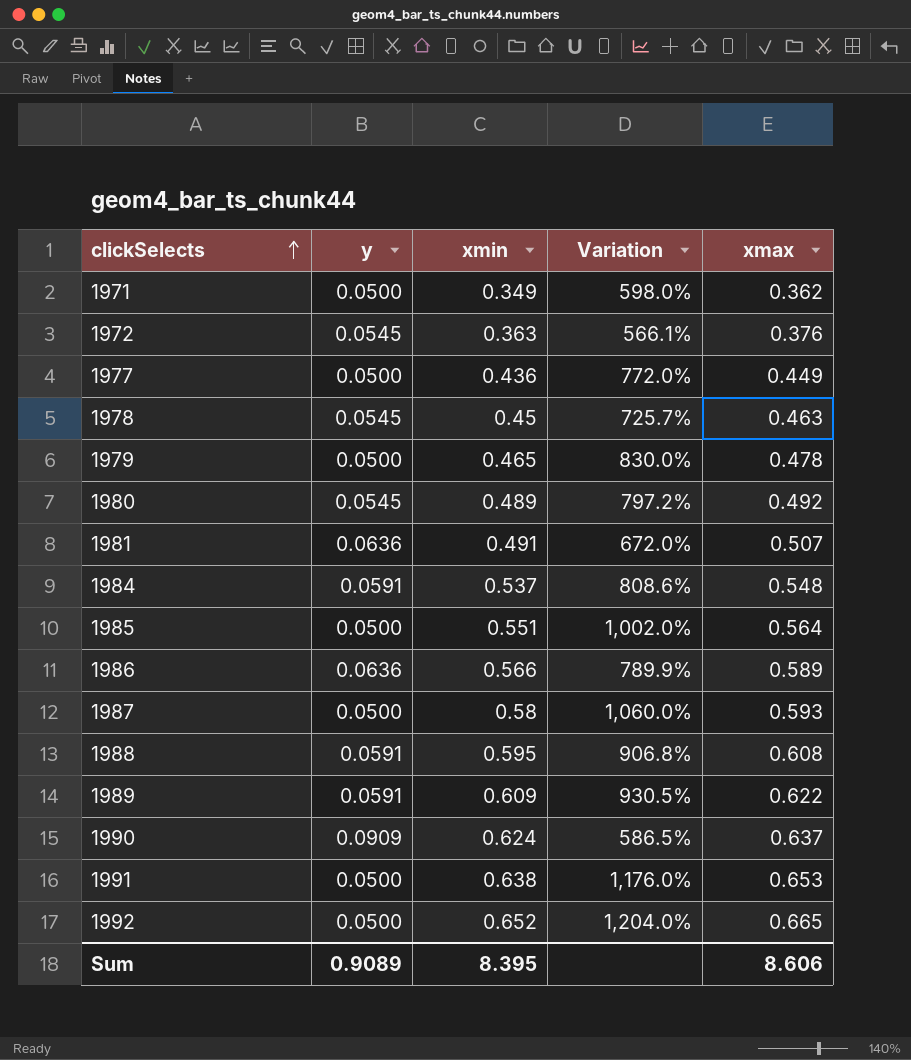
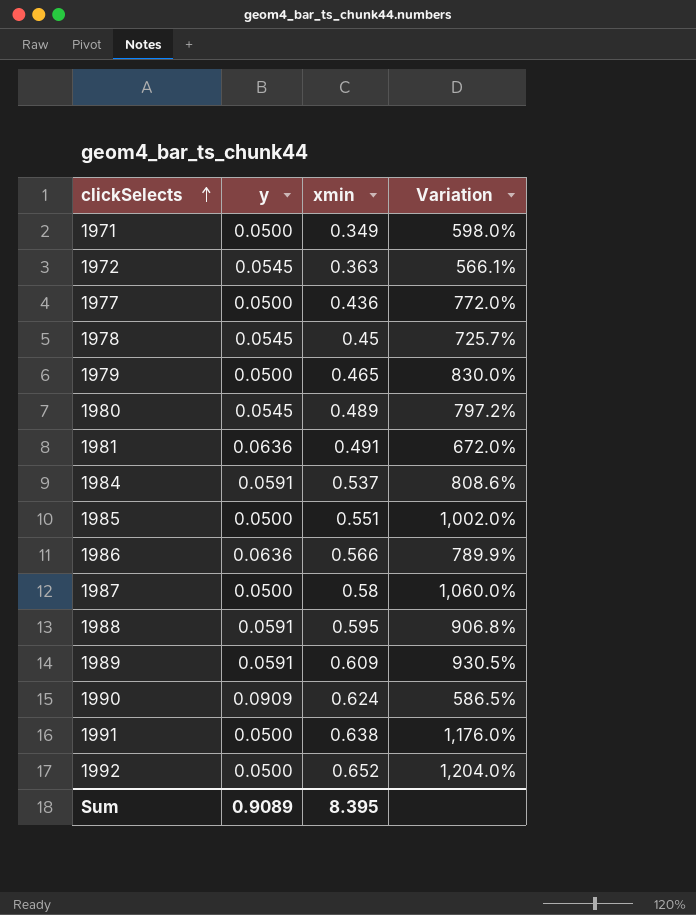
column xmax | position: 5 -> none

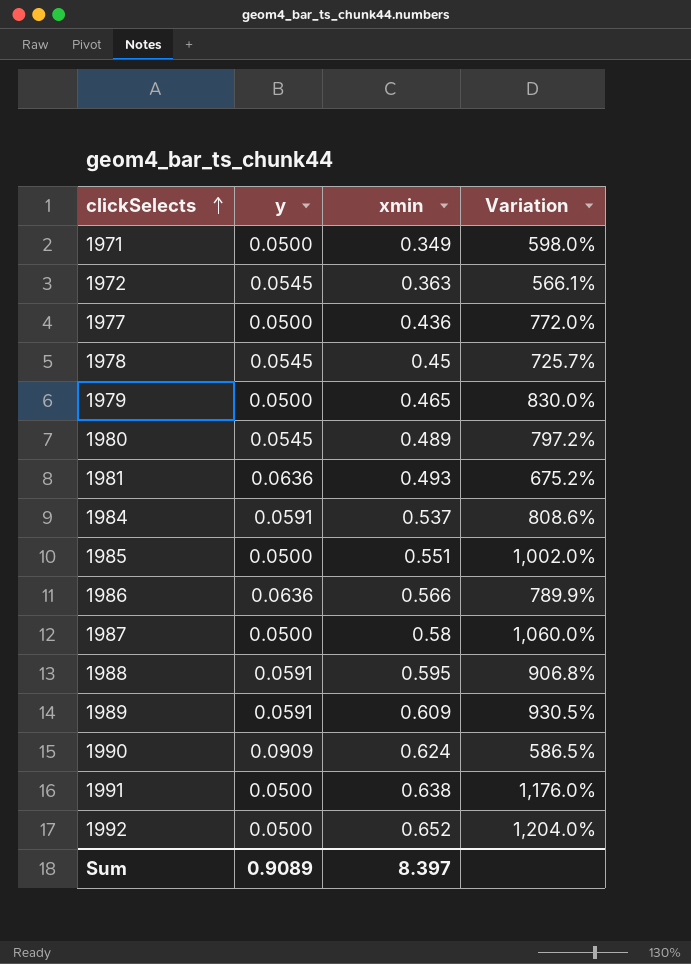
1981 | xmin: 0.491 -> 0.493
1981 | Variation: 672.0% -> 675.2%
Sum | xmin: 8.395 -> 8.397

